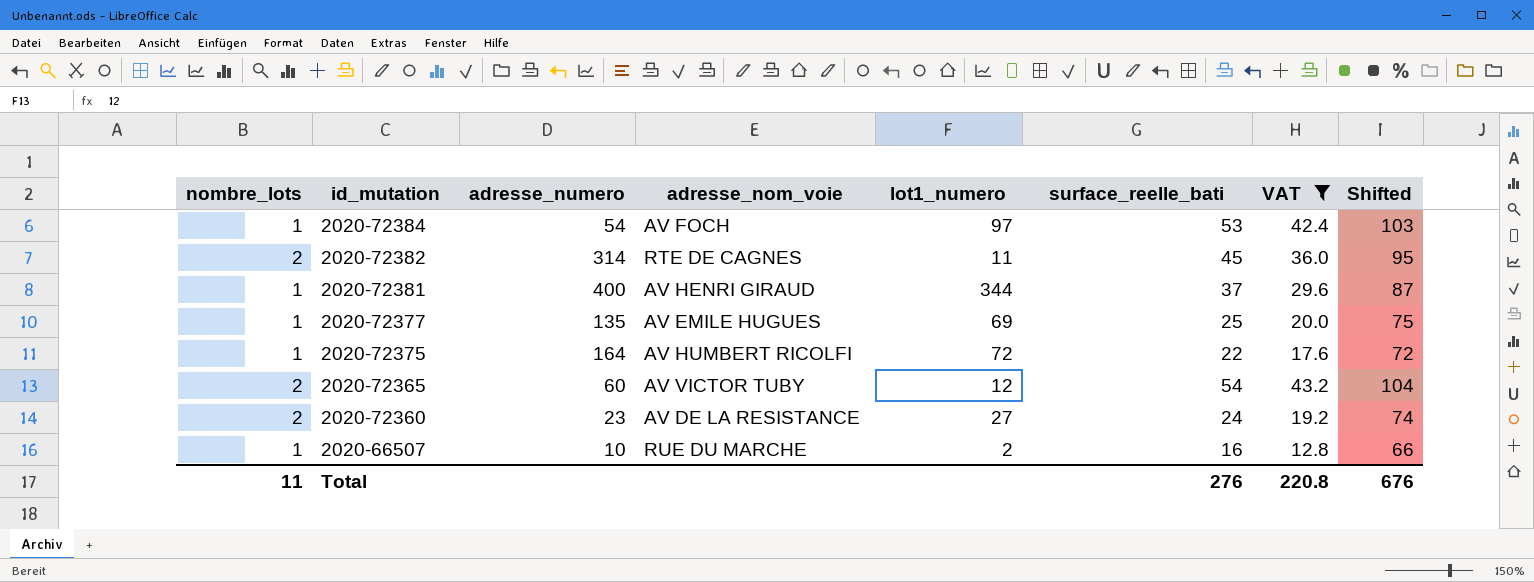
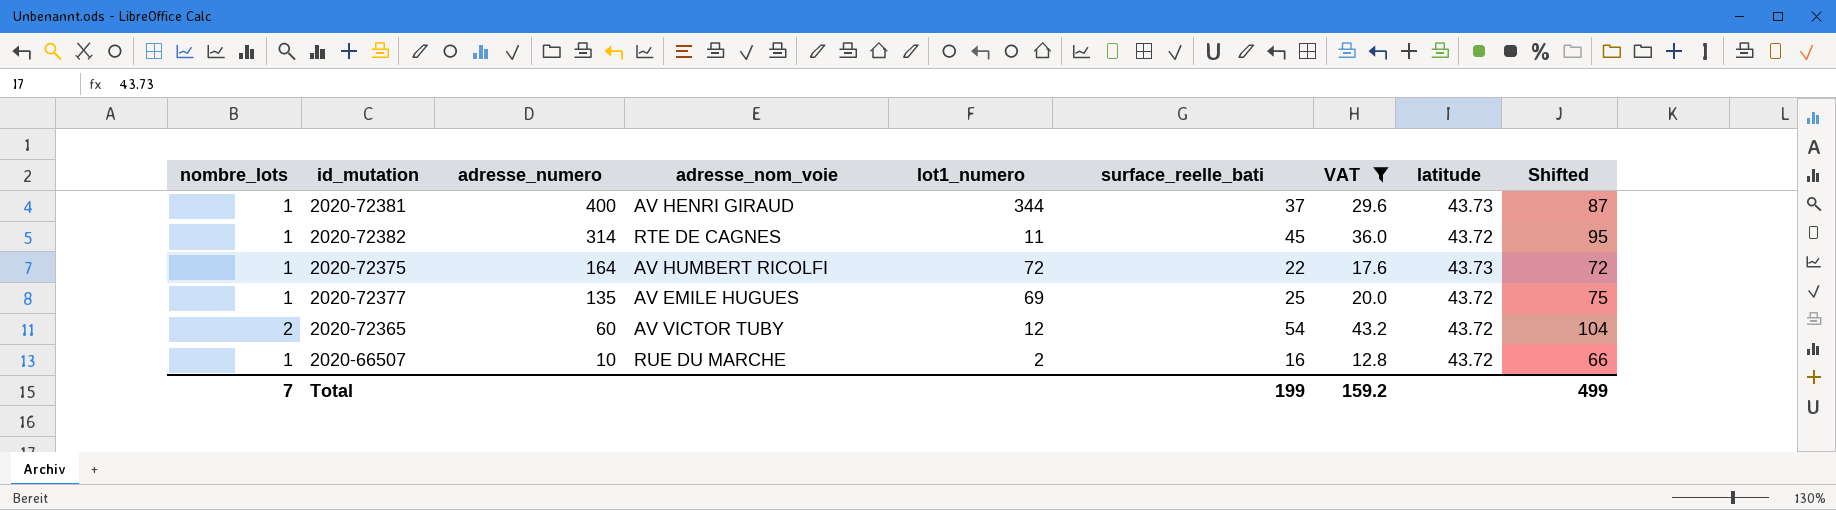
row order: id_mutation descending -> adresse_numero descending
column latitude | position: none -> 8
row 2020-72384: 1 | 54 | AV FOCH | 97 | 53 | 42.4 | 103 -> none
row 2020-72360: 2 | 23 | AV DE LA RESISTANCE | 27 | 24 | 19.2 | 74 -> none
2020-72382 | nombre_lots: 2 -> 1
Total | nombre_lots: 11 -> 7
Total | surface_reelle_bati: 276 -> 199
Total | VAT: 220.8 -> 159.2
Total | Shifted: 676 -> 499

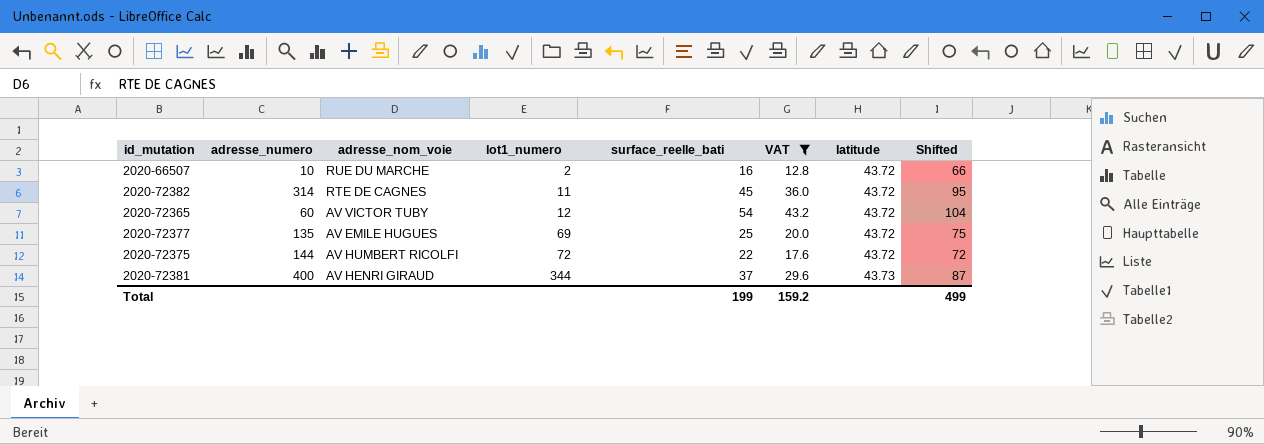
row order: adresse_numero descending -> lot1_numero ascending
column nombre_lots | position: 1 -> none
2020-72375 | adresse_numero: 164 -> 144
2020-72375 | latitude: 43.73 -> 43.72

